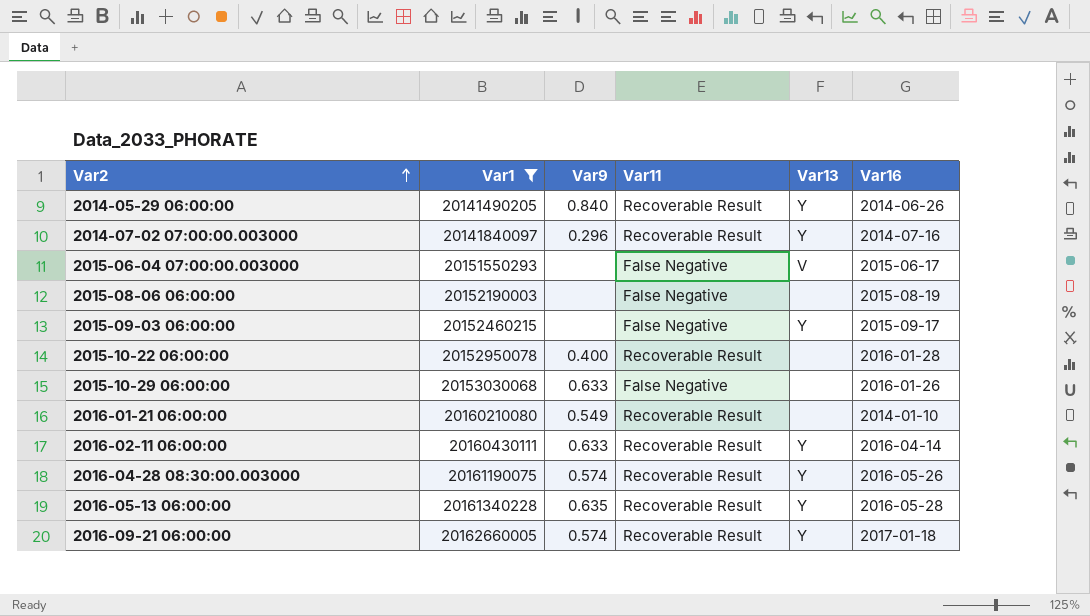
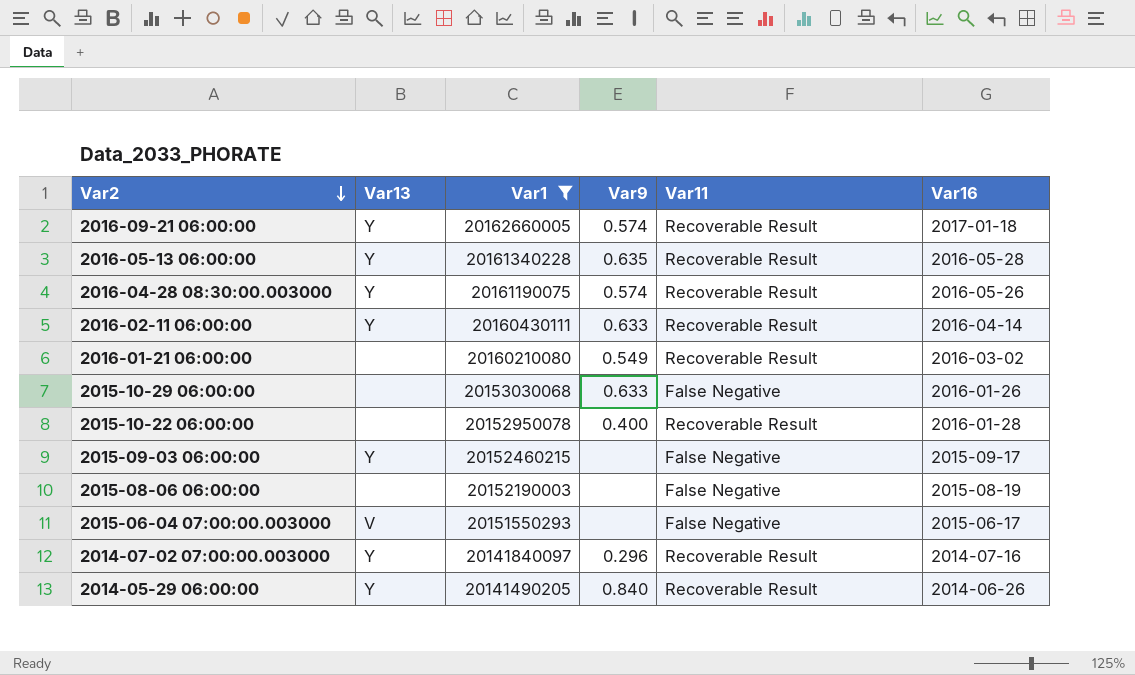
row order: Var2 ascending -> Var2 descending
column Var13 | position: 5 -> 2
2016-01-21 06:00:00 | Var16: 2014-01-10 -> 2016-03-02

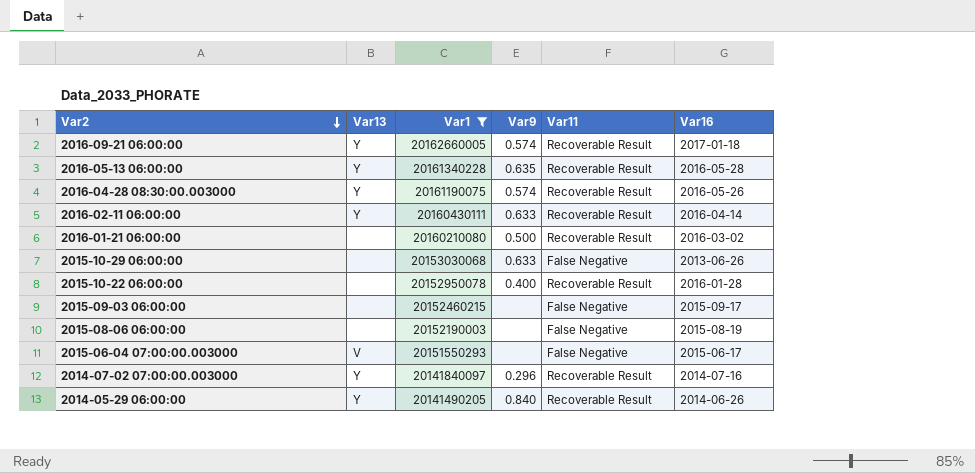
2016-01-21 06:00:00 | Var9: 0.549 -> 0.500
2015-10-29 06:00:00 | Var16: 2016-01-26 -> 2013-06-26
2015-09-03 06:00:00 | Var13: Y -> none

